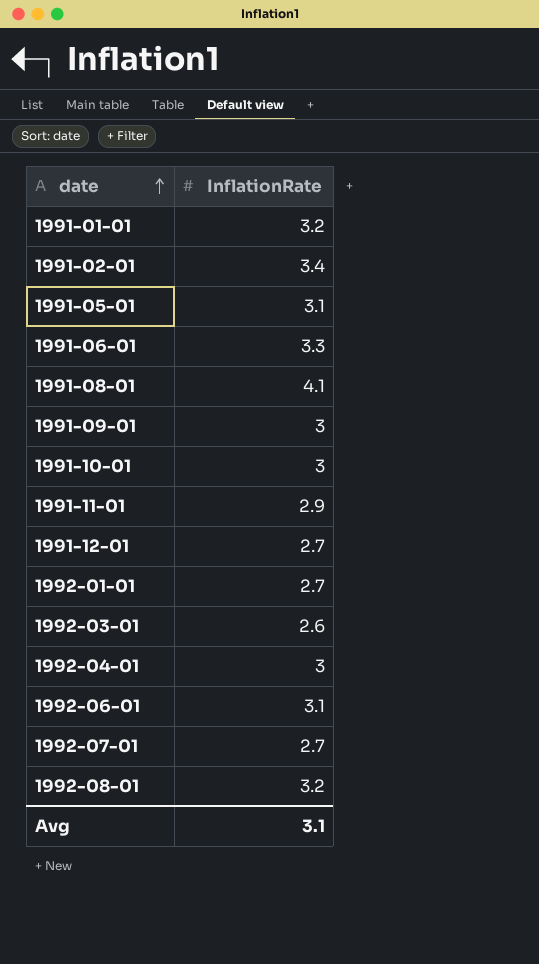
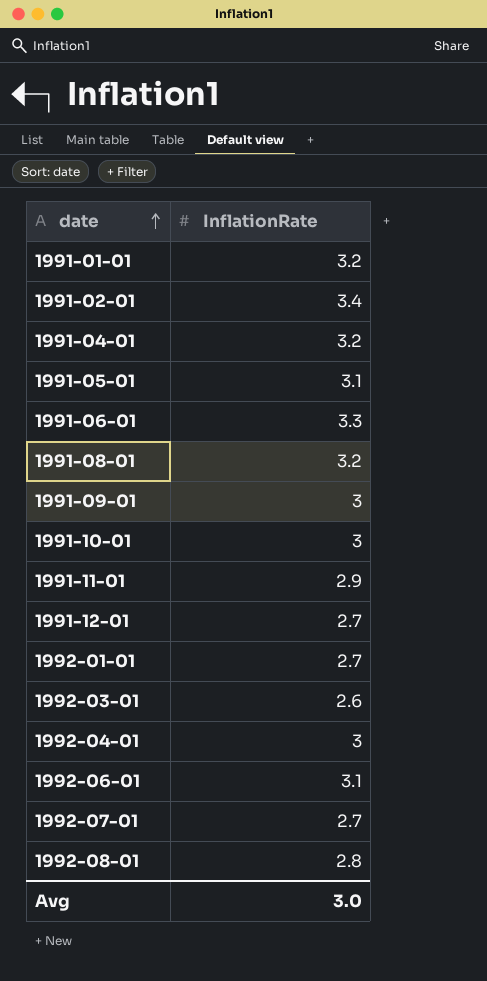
row 1991-04-01: none -> 3.2
1991-08-01 | InflationRate: 4.1 -> 3.2
1992-08-01 | InflationRate: 3.2 -> 2.8
Avg | InflationRate: 3.1 -> 3.0

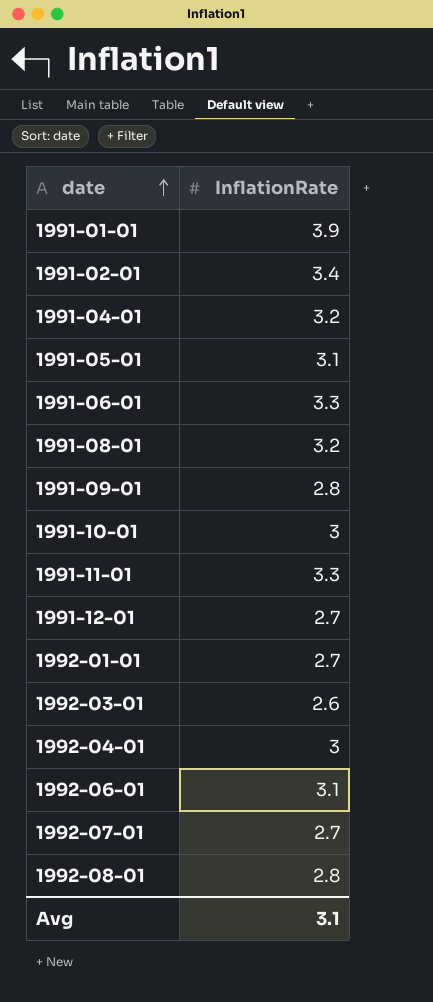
1991-01-01 | InflationRate: 3.2 -> 3.9
1991-09-01 | InflationRate: 3 -> 2.8
1991-11-01 | InflationRate: 2.9 -> 3.3
Avg | InflationRate: 3.0 -> 3.1

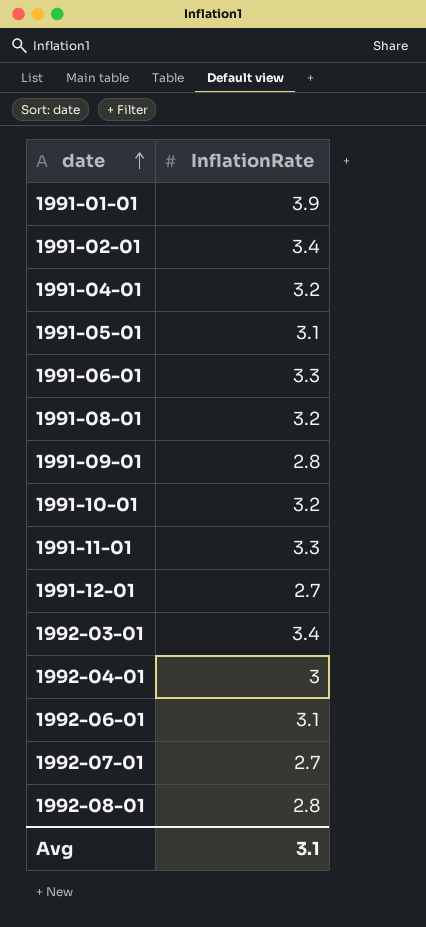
row 1992-01-01: 2.7 -> none
1991-10-01 | InflationRate: 3 -> 3.2
1992-03-01 | InflationRate: 2.6 -> 3.4

